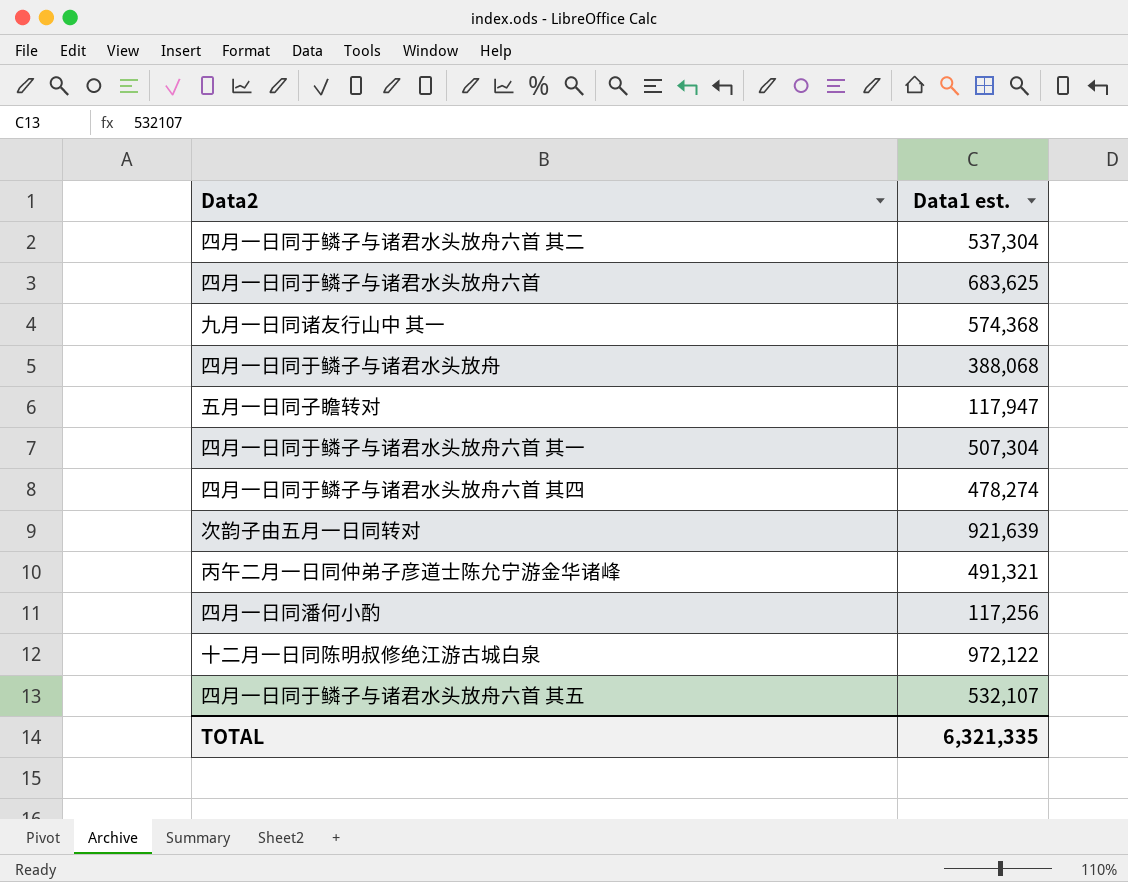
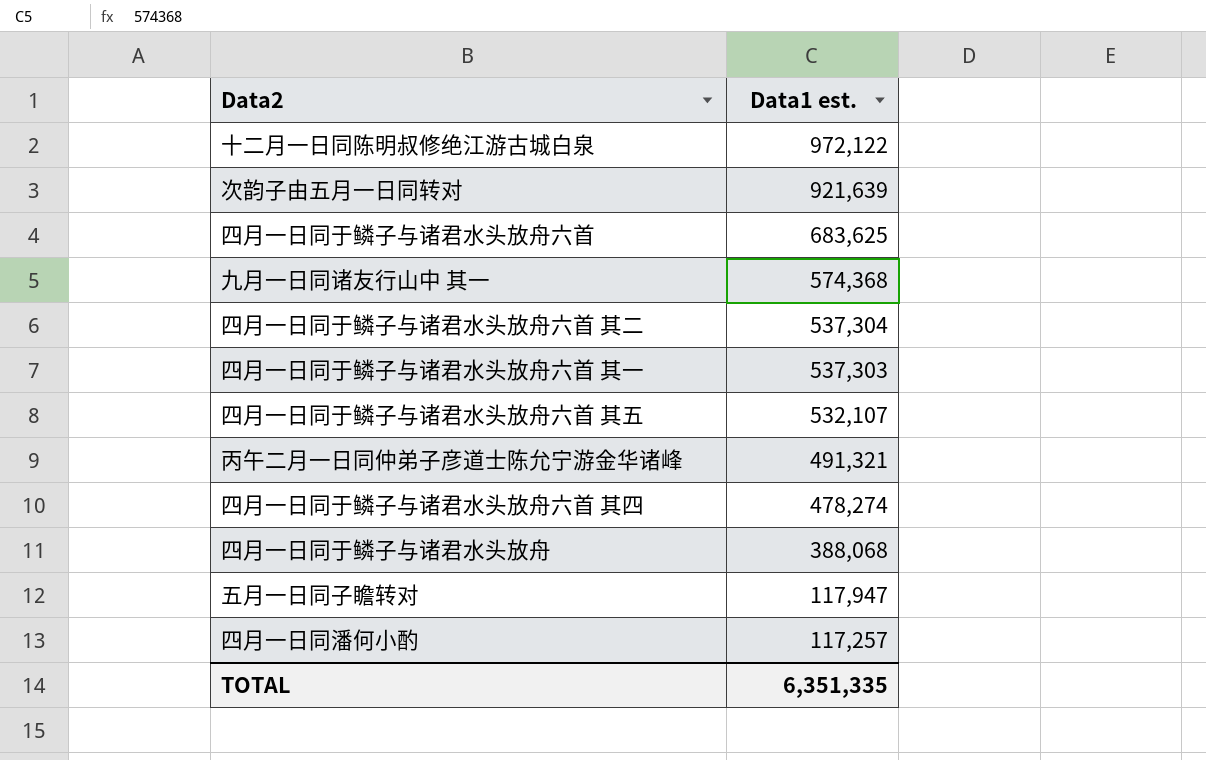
row order: none -> Data1 est. descending
四月一日同于鳞子与诸君水头放舟六首 其一 | Data1 est.: 507,304 -> 537,303
四月一日同潘何小酌 | Data1 est.: 117,256 -> 117,257
TOTAL | Data1 est.: 6,321,335 -> 6,351,335

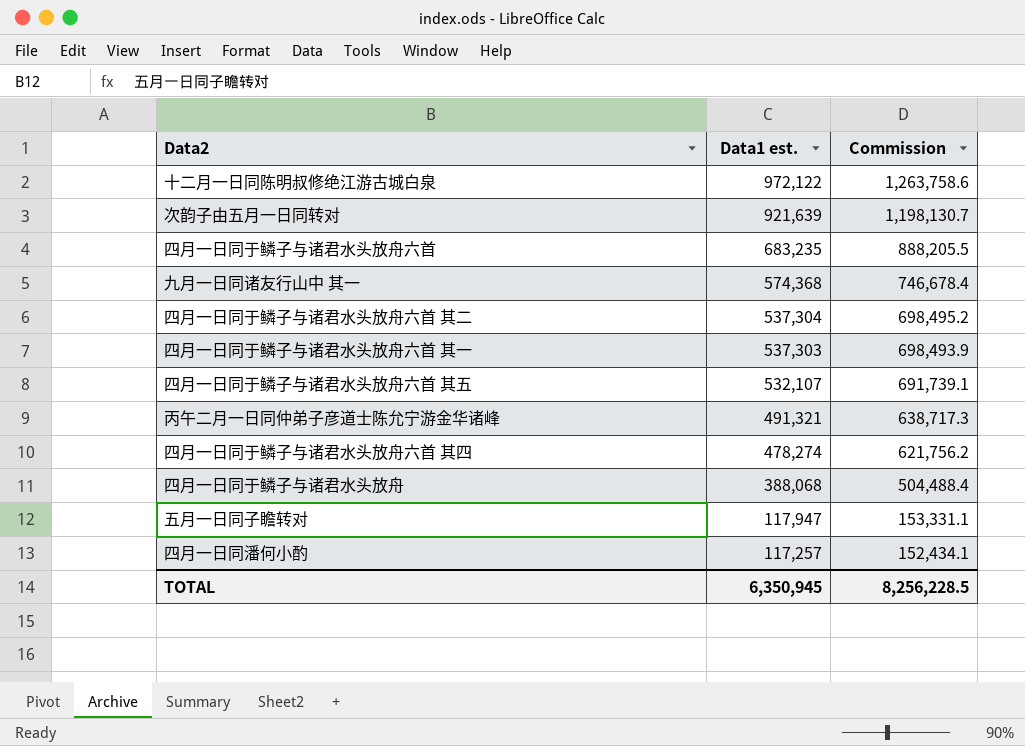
column Commission | formula: none -> [Data1 est.] * 1.3
四月一日同于鳞子与诸君水头放舟六首 | Data1 est.: 683,625 -> 683,235
TOTAL | Data1 est.: 6,351,335 -> 6,350,945

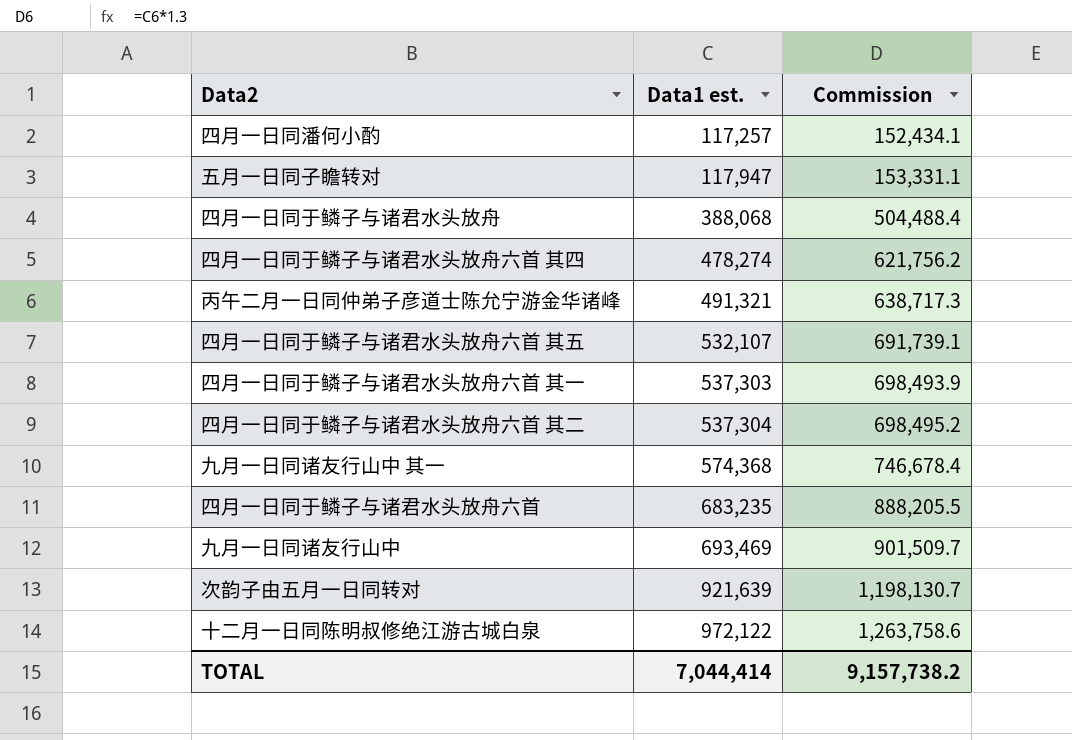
row order: Data1 est. descending -> Data1 est. ascending
row 九月一日同诸友行山中: none -> 693,469 | 901,509.7
TOTAL | Data1 est.: 6,350,945 -> 7,044,414
TOTAL | Commission: 8,256,228.5 -> 9,157,738.2

